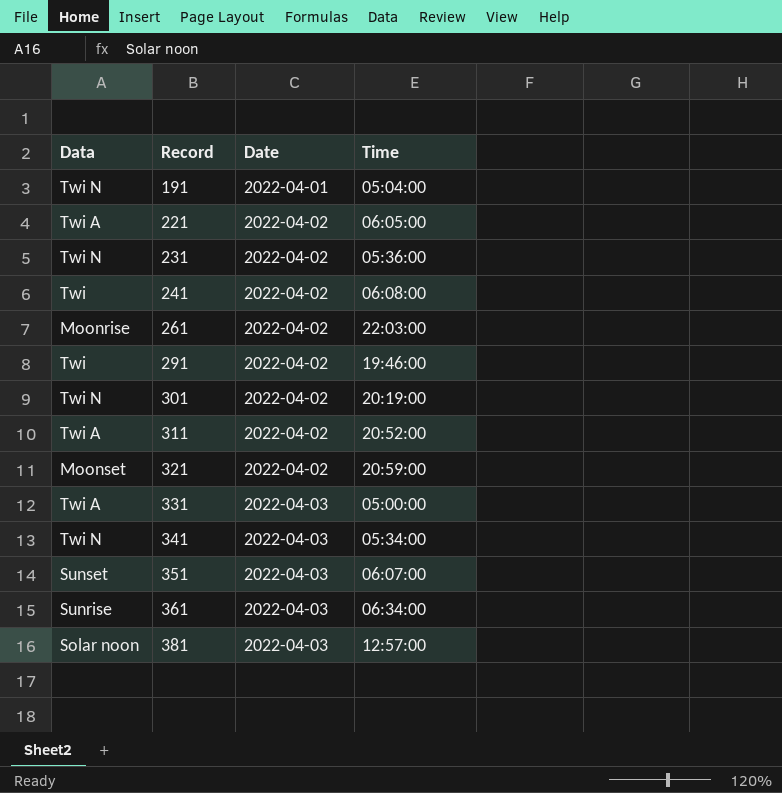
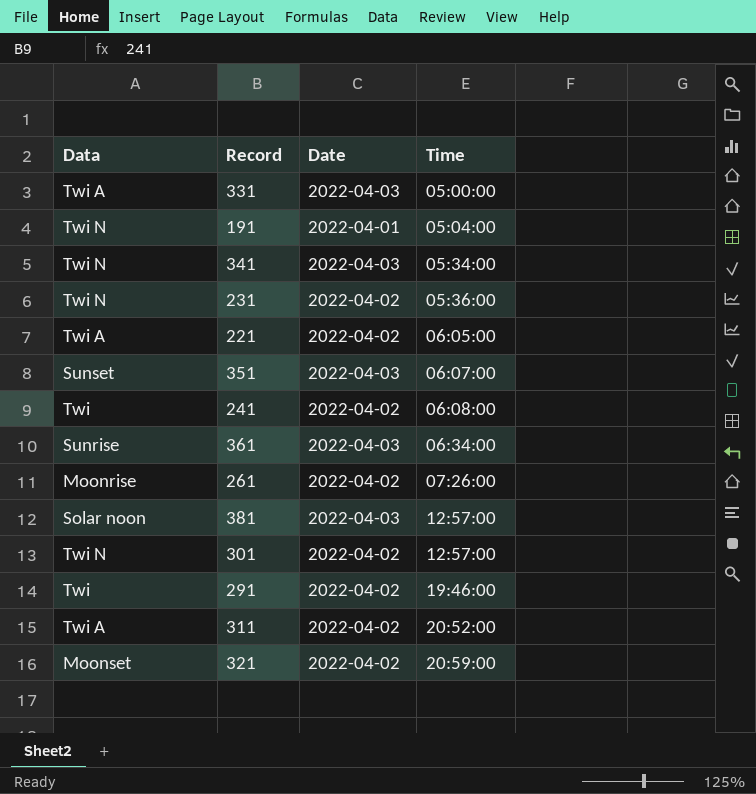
row order: Record ascending -> Time ascending
261 | Time: 22:03:00 -> 07:26:00
301 | Time: 20:19:00 -> 12:57:00

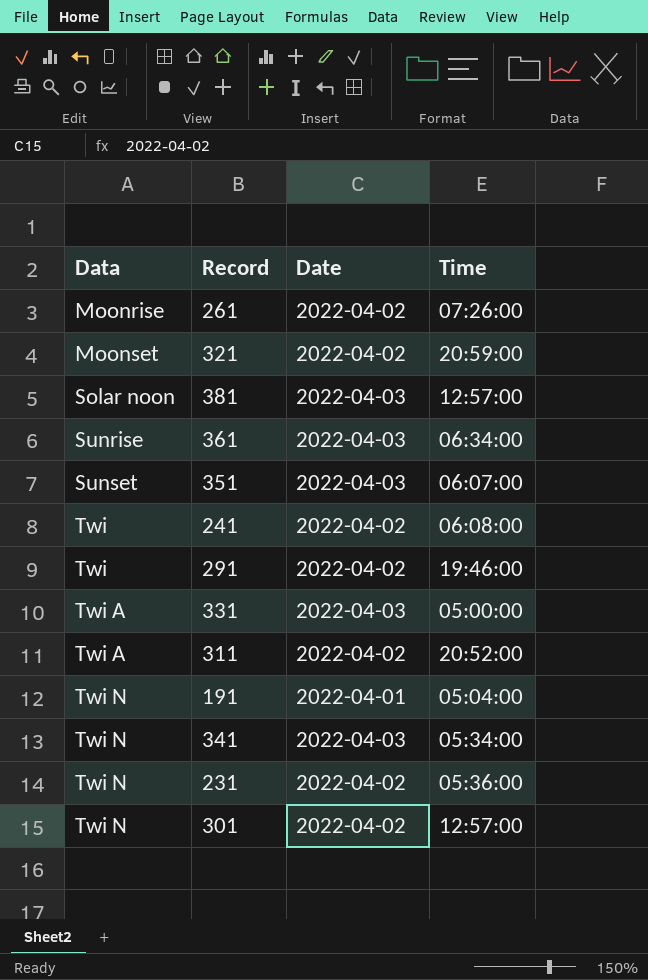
row order: Time ascending -> Data ascending
row 221: Twi A | 2022-04-02 | 06:05:00 -> none

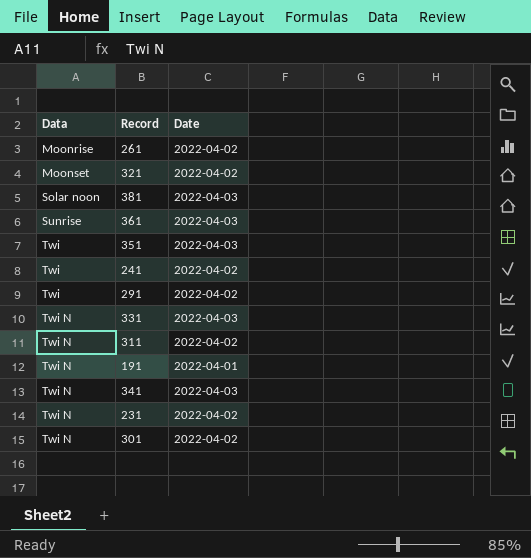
column Time | position: 4 -> none
351 | Data: Sunset -> Twi
331 | Data: Twi A -> Twi N
311 | Data: Twi A -> Twi N

